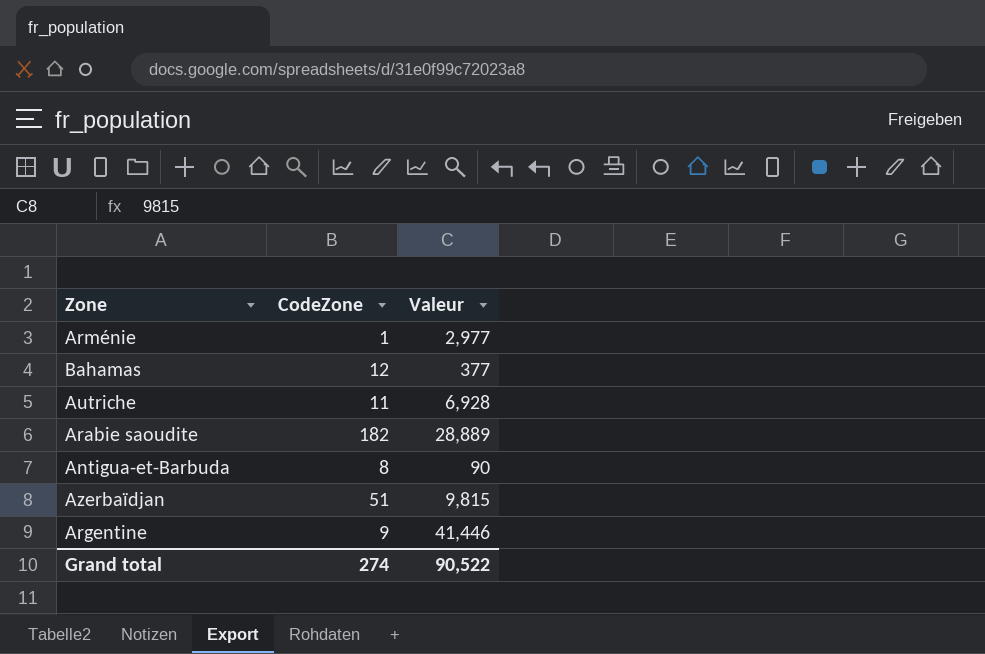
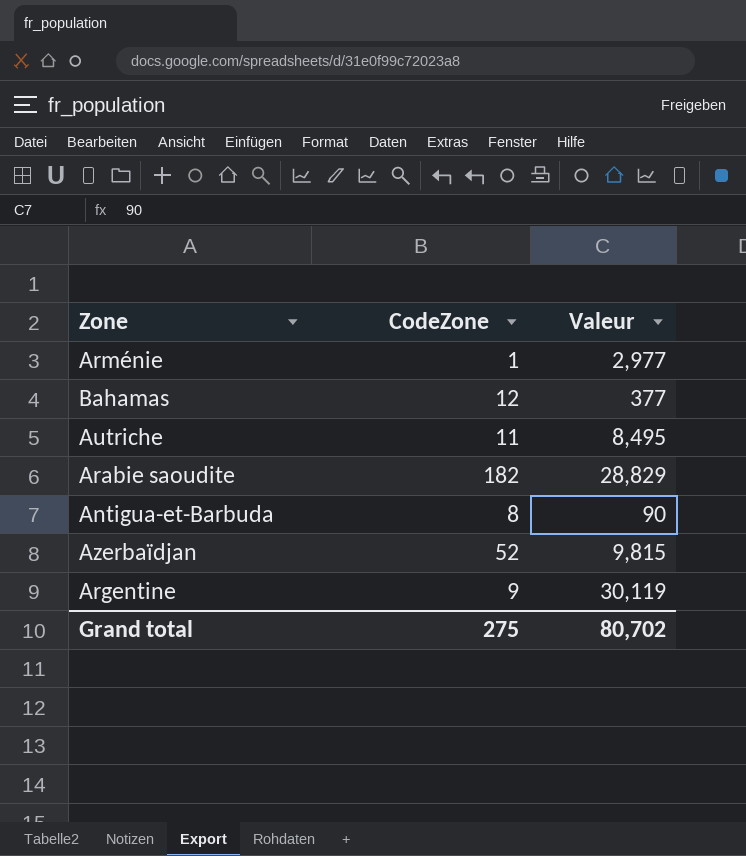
Autriche | Valeur: 6,928 -> 8,495
Arabie saoudite | Valeur: 28,889 -> 28,829
Azerbaïdjan | CodeZone: 51 -> 52
Argentine | Valeur: 41,446 -> 30,119
Grand total | CodeZone: 274 -> 275
Grand total | Valeur: 90,522 -> 80,702

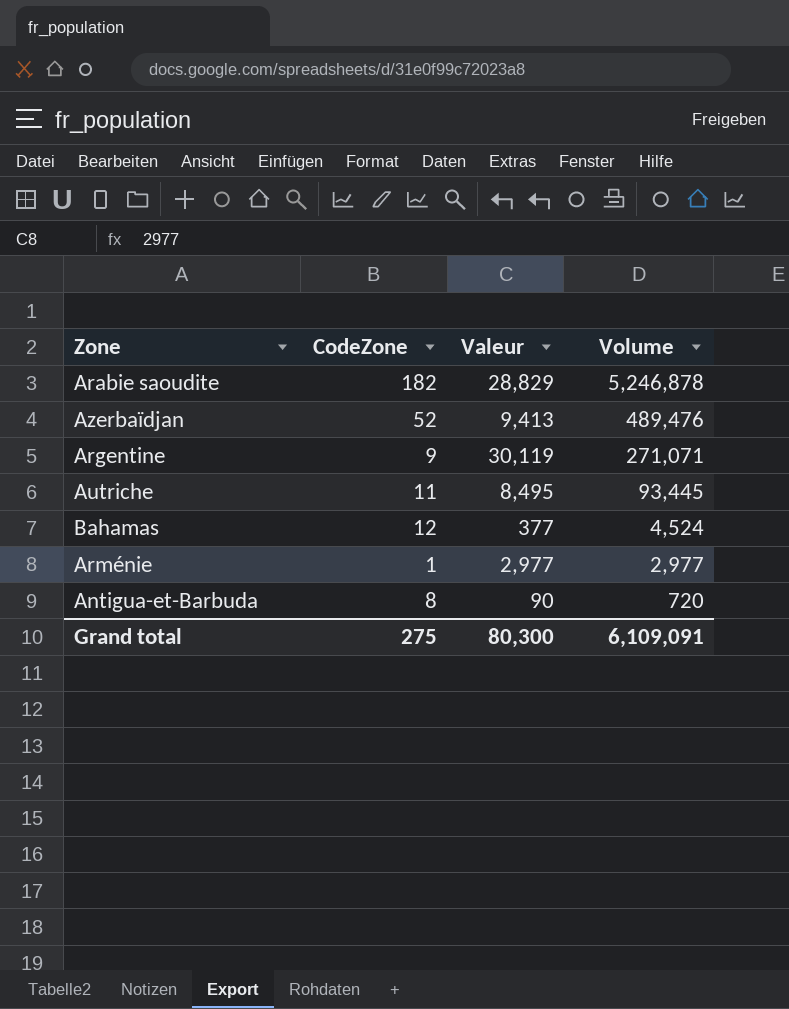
row order: none -> Volume descending
column Volume | formula: none -> [CodeZone] * [Valeur]
Azerbaïdjan | Valeur: 9,815 -> 9,413
Grand total | Valeur: 80,702 -> 80,300

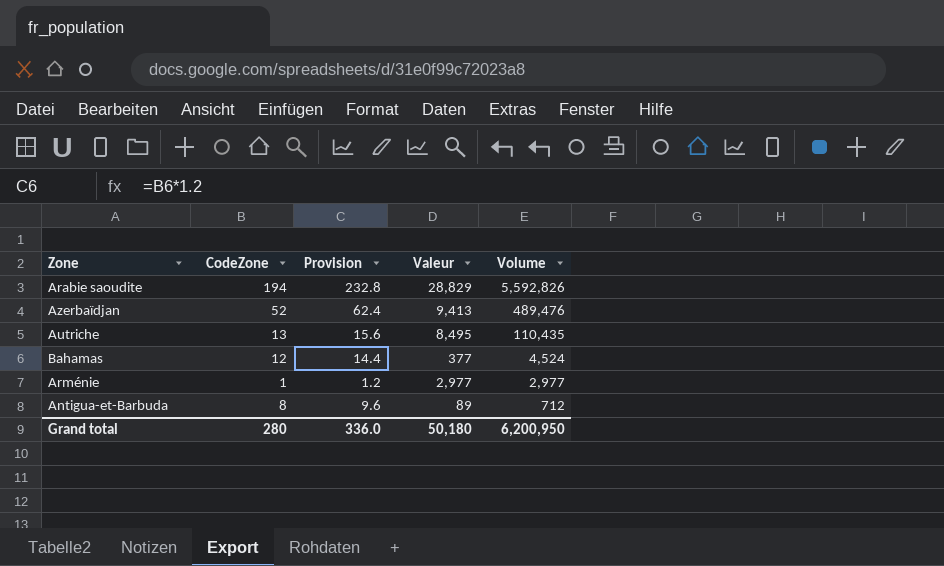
column Provision | formula: none -> [CodeZone] * 1.2
row Argentine: 9 | 30,119 | 271,071 -> none
Arabie saoudite | CodeZone: 182 -> 194
Arabie saoudite | Volume: 5,246,878 -> 5,592,826
Autriche | CodeZone: 11 -> 13
Autriche | Volume: 93,445 -> 110,435
Antigua-et-Barbuda | Valeur: 90 -> 89
Antigua-et-Barbuda | Volume: 720 -> 712
Grand total | CodeZone: 275 -> 280
Grand total | Valeur: 80,300 -> 50,180
Grand total | Volume: 6,109,091 -> 6,200,950

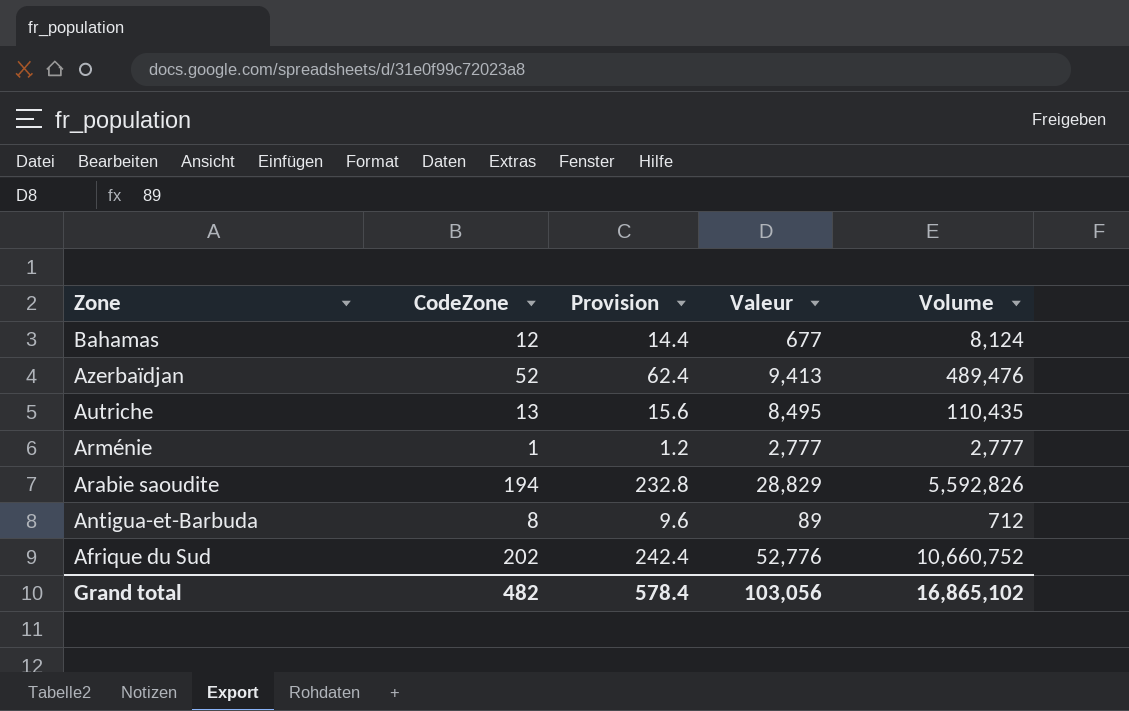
row order: Volume descending -> Zone descending
Bahamas | Valeur: 377 -> 677
Bahamas | Volume: 4,524 -> 8,124
Arménie | Valeur: 2,977 -> 2,777
Arménie | Volume: 2,977 -> 2,777
row Afrique du Sud: none -> 202 | 242.4 | 52,776 | 10,660,752
Grand total | CodeZone: 280 -> 482
Grand total | Provision: 336.0 -> 578.4
Grand total | Valeur: 50,180 -> 103,056
Grand total | Volume: 6,200,950 -> 16,865,102

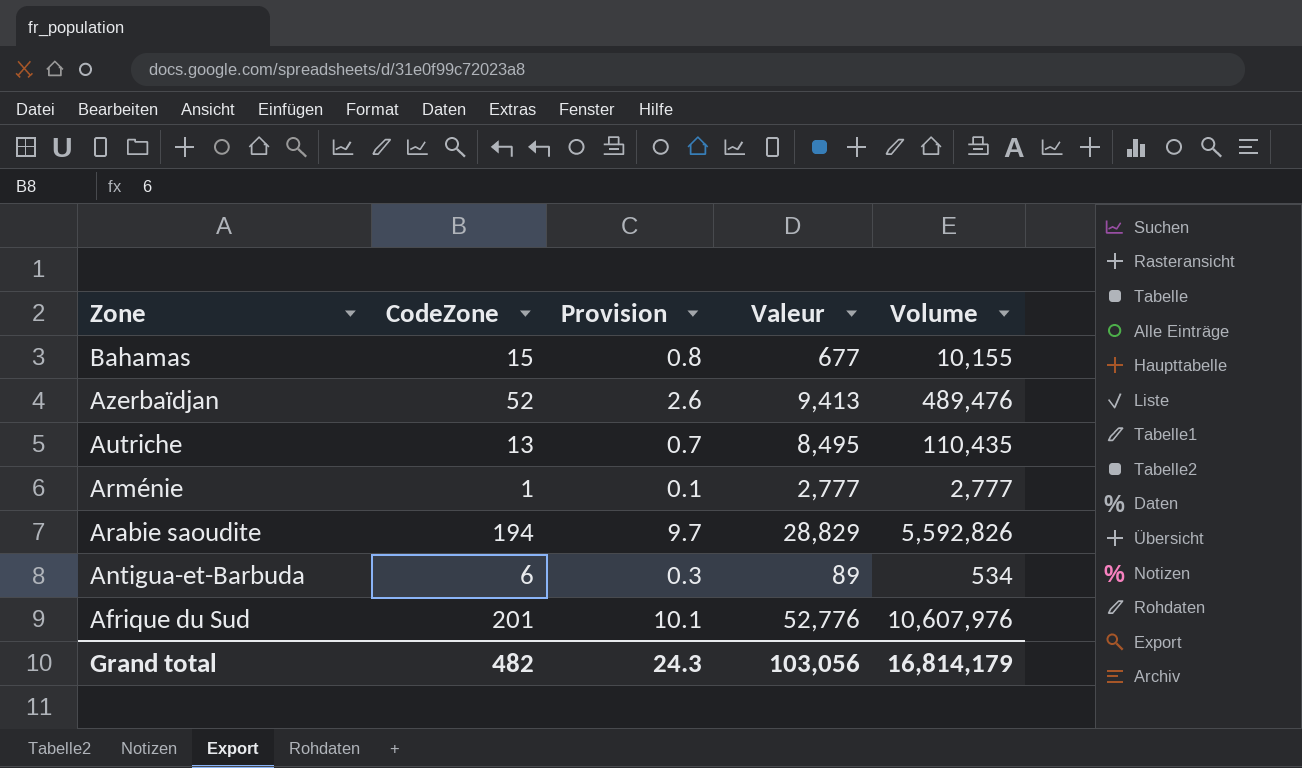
column Provision | formula: [CodeZone] * 1.2 -> [CodeZone] * 0.05
Bahamas | CodeZone: 12 -> 15
Bahamas | Volume: 8,124 -> 10,155
Antigua-et-Barbuda | CodeZone: 8 -> 6
Antigua-et-Barbuda | Volume: 712 -> 534
Afrique du Sud | CodeZone: 202 -> 201
Afrique du Sud | Volume: 10,660,752 -> 10,607,976
Grand total | Provision: 578.4 -> 24.3
Grand total | Volume: 16,865,102 -> 16,814,179

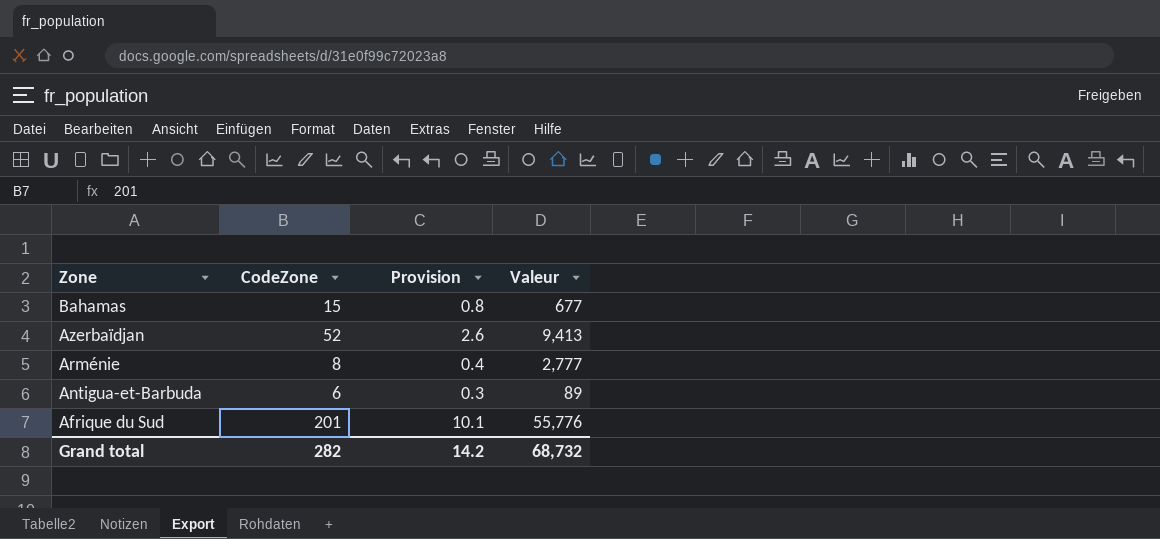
column Volume | formula: [CodeZone] * [Valeur] -> none
row Autriche: 13 | 0.7 | 8,495 | 110,435 -> none
row Arabie saoudite: 194 | 9.7 | 28,829 | 5,592,826 -> none
Arménie | CodeZone: 1 -> 8
Arménie | Provision: 0.1 -> 0.4
Afrique du Sud | Valeur: 52,776 -> 55,776
Grand total | CodeZone: 482 -> 282
Grand total | Provision: 24.3 -> 14.2
Grand total | Valeur: 103,056 -> 68,732

